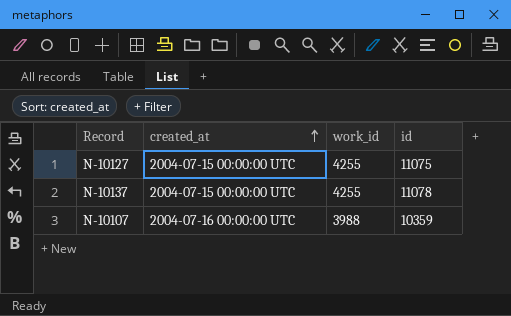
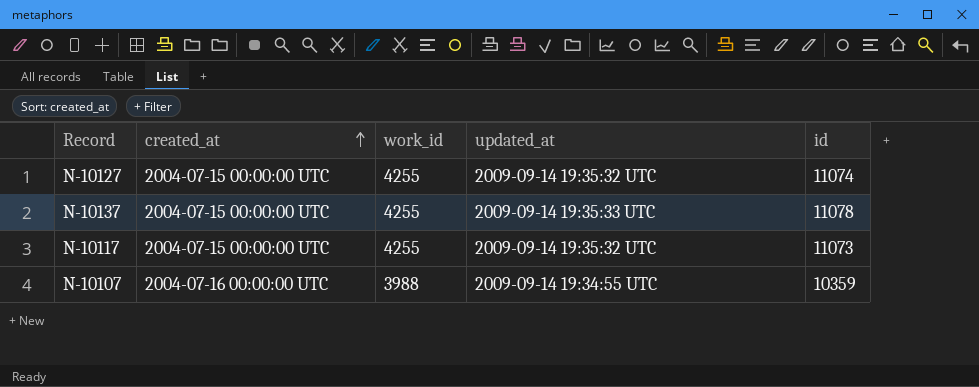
column updated_at | position: none -> 4
N-10127 | id: 11075 -> 11074
row N-10117: none -> 2004-07-15 00:00:00 UTC | 4255 | 2009-09-14 19:35:32 UTC | 11073

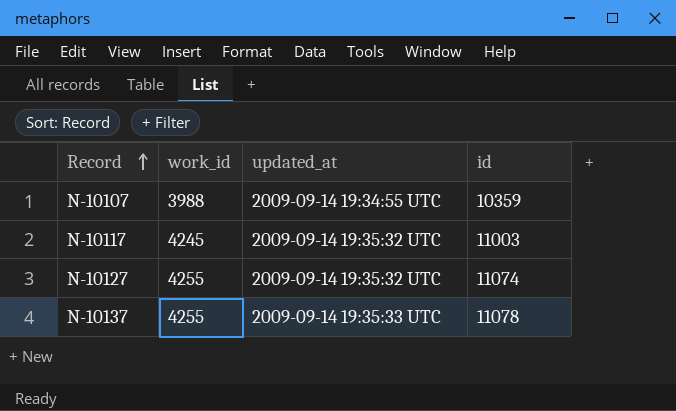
row order: created_at ascending -> Record ascending
column created_at | position: 2 -> none
N-10117 | work_id: 4255 -> 4245
N-10117 | id: 11073 -> 11003

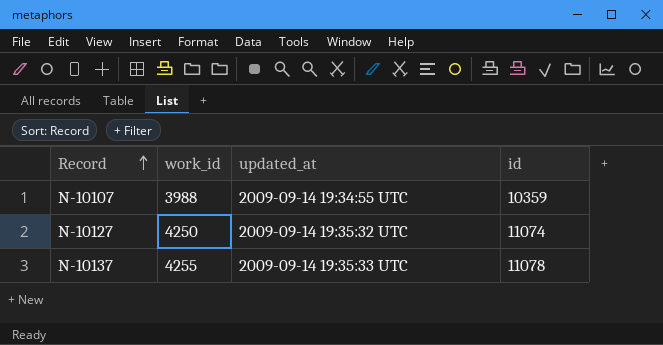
row N-10117: 4245 | 2009-09-14 19:35:32 UTC | 11003 -> none
N-10127 | work_id: 4255 -> 4250

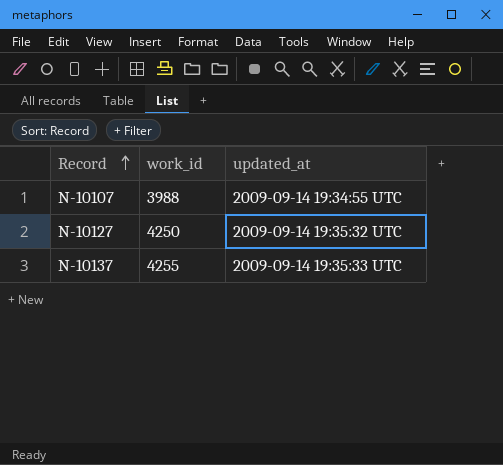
column id | position: 4 -> none

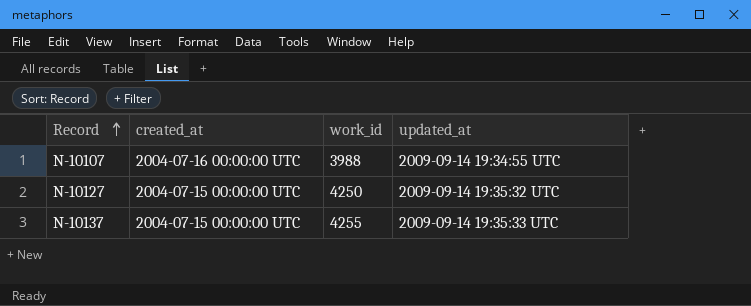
column created_at | position: none -> 2

